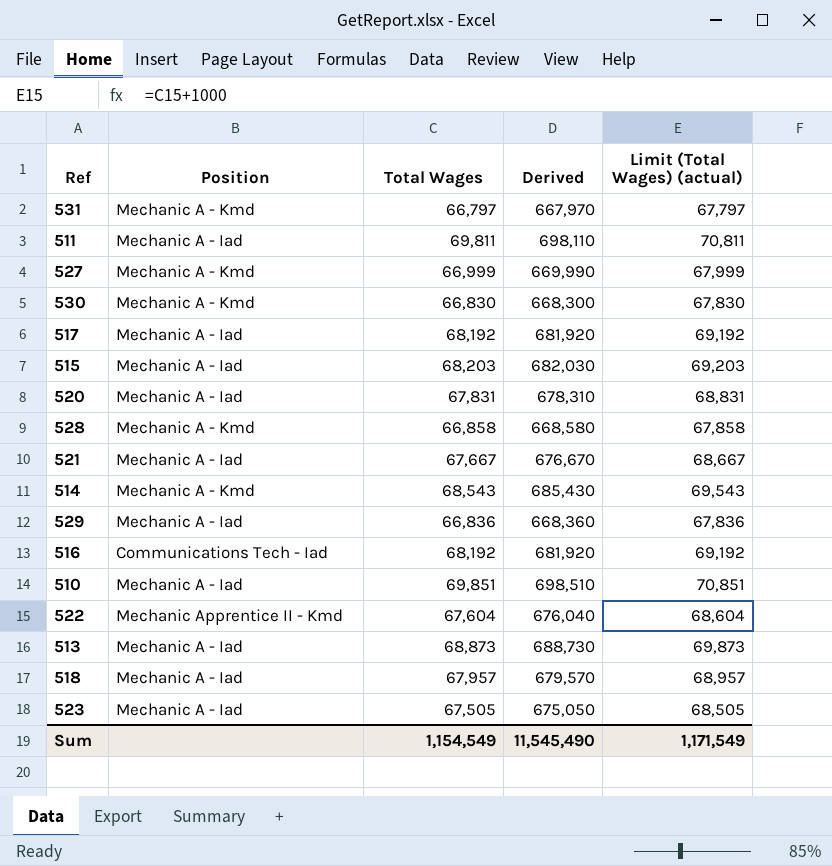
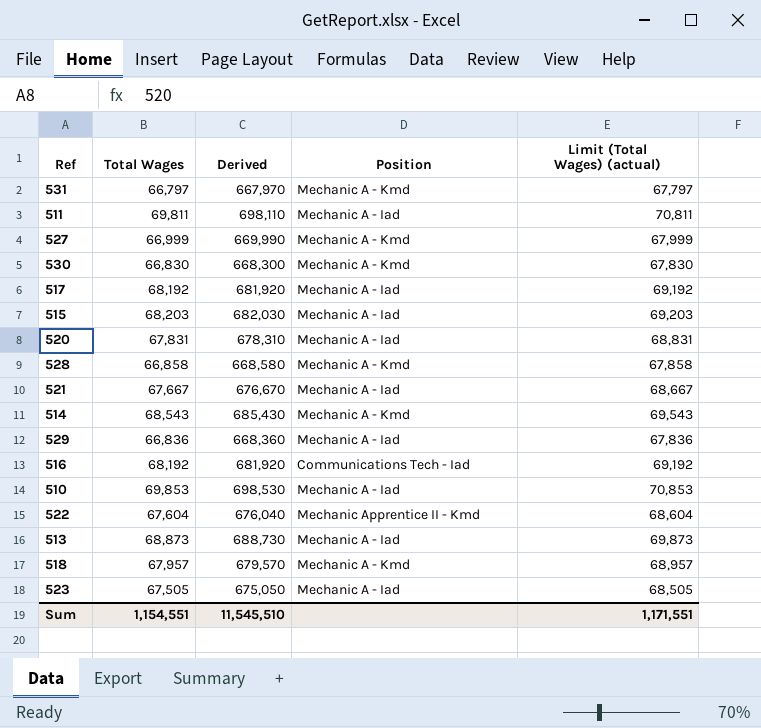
column Position | position: 2 -> 4
510 | Total Wages: 69,851 -> 69,853
510 | Derived: 698,510 -> 698,530
510 | Limit (Total Wages) (actual): 70,851 -> 70,853
518 | Position: Mechanic A - Iad -> Mechanic A - Kmd
Sum | Total Wages: 1,154,549 -> 1,154,551
Sum | Derived: 11,545,490 -> 11,545,510
Sum | Limit (Total Wages) (actual): 1,171,549 -> 1,171,551

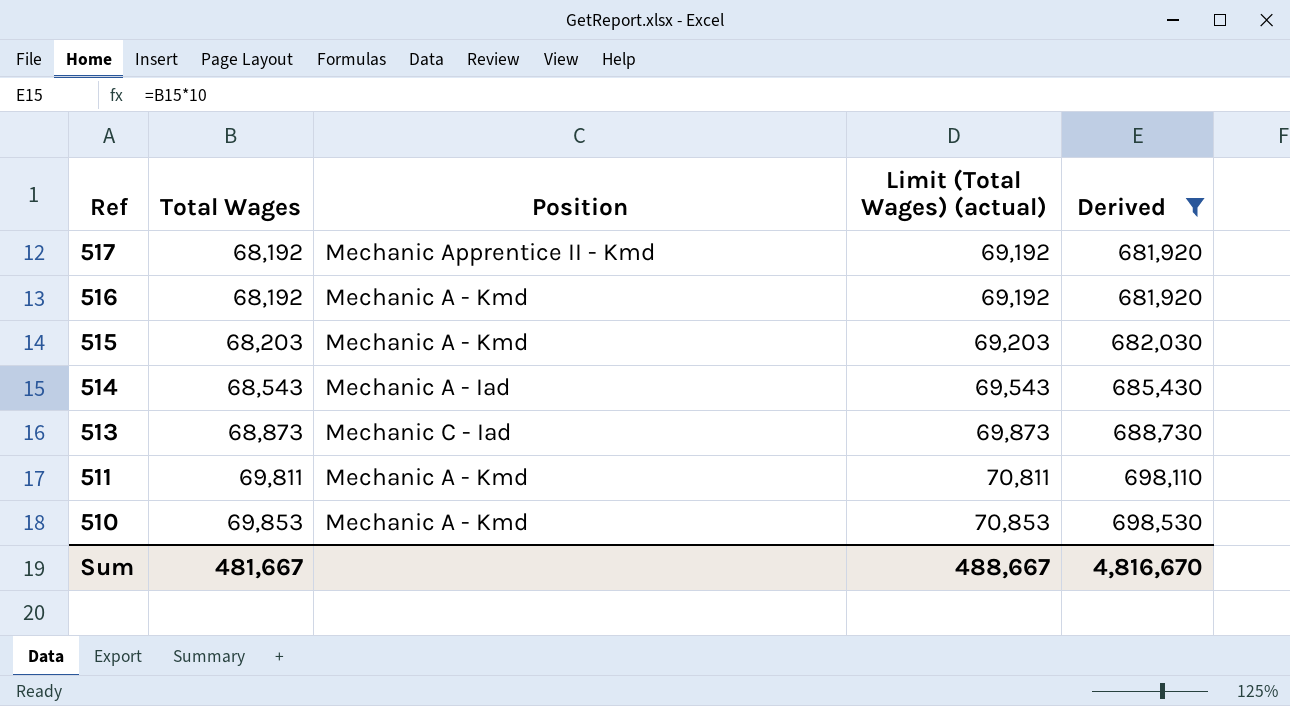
filter: none -> Derived >= 681,920
row order: none -> Ref descending
column Derived | position: 3 -> 5
517 | Position: Mechanic A - Iad -> Mechanic Apprentice II - Kmd
516 | Position: Communications Tech - Iad -> Mechanic A - Kmd
515 | Position: Mechanic A - Iad -> Mechanic A - Kmd
514 | Position: Mechanic A - Kmd -> Mechanic A - Iad
513 | Position: Mechanic A - Iad -> Mechanic C - Iad
511 | Position: Mechanic A - Iad -> Mechanic A - Kmd
510 | Position: Mechanic A - Iad -> Mechanic A - Kmd
Sum | Total Wages: 1,154,551 -> 481,667
Sum | Limit (Total Wages) (actual): 1,171,551 -> 488,667
Sum | Derived: 11,545,510 -> 4,816,670

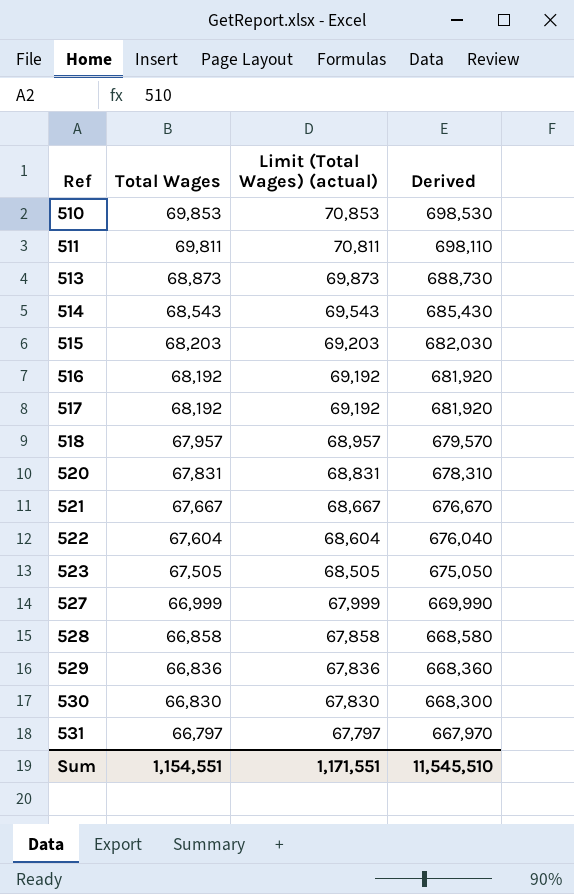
filter: Derived >= 681,920 -> none
row order: Ref descending -> Ref ascending
column Position | position: 3 -> none
Sum | Total Wages: 481,667 -> 1,154,551
Sum | Limit (Total Wages) (actual): 488,667 -> 1,171,551
Sum | Derived: 4,816,670 -> 11,545,510

